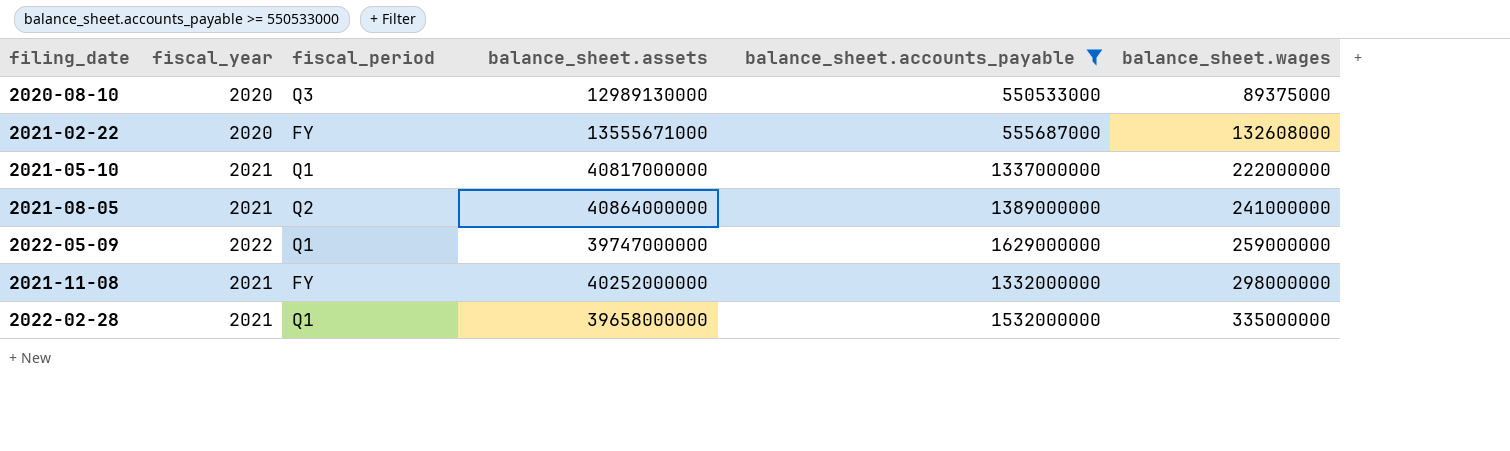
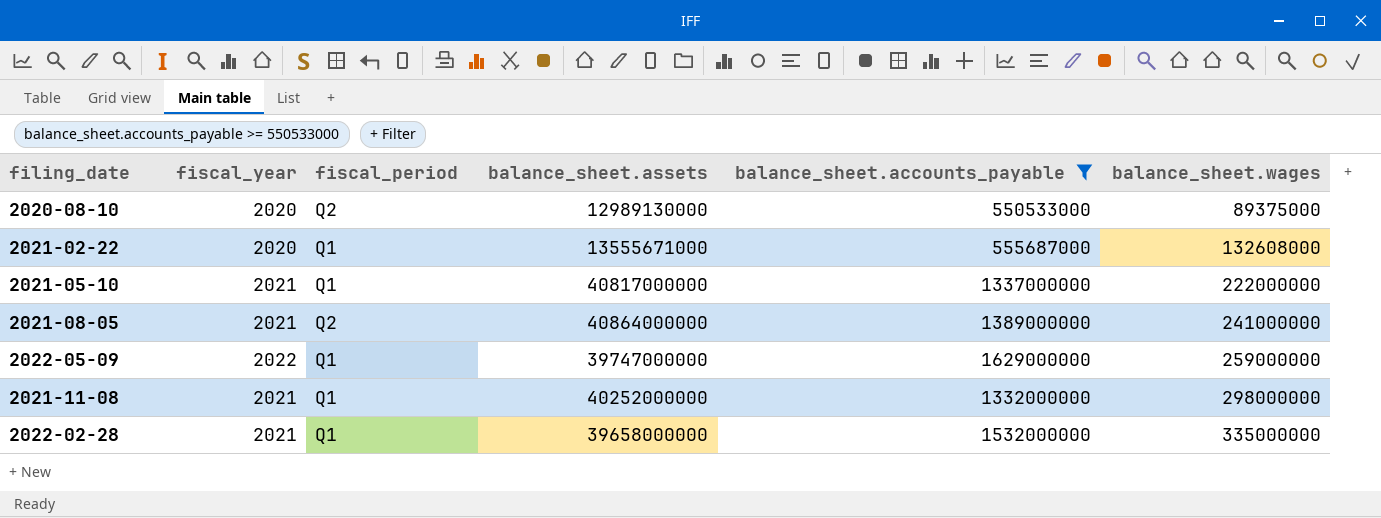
2020-08-10 | fiscal_period: Q3 -> Q2
2021-02-22 | fiscal_period: FY -> Q1
2021-11-08 | fiscal_period: FY -> Q1

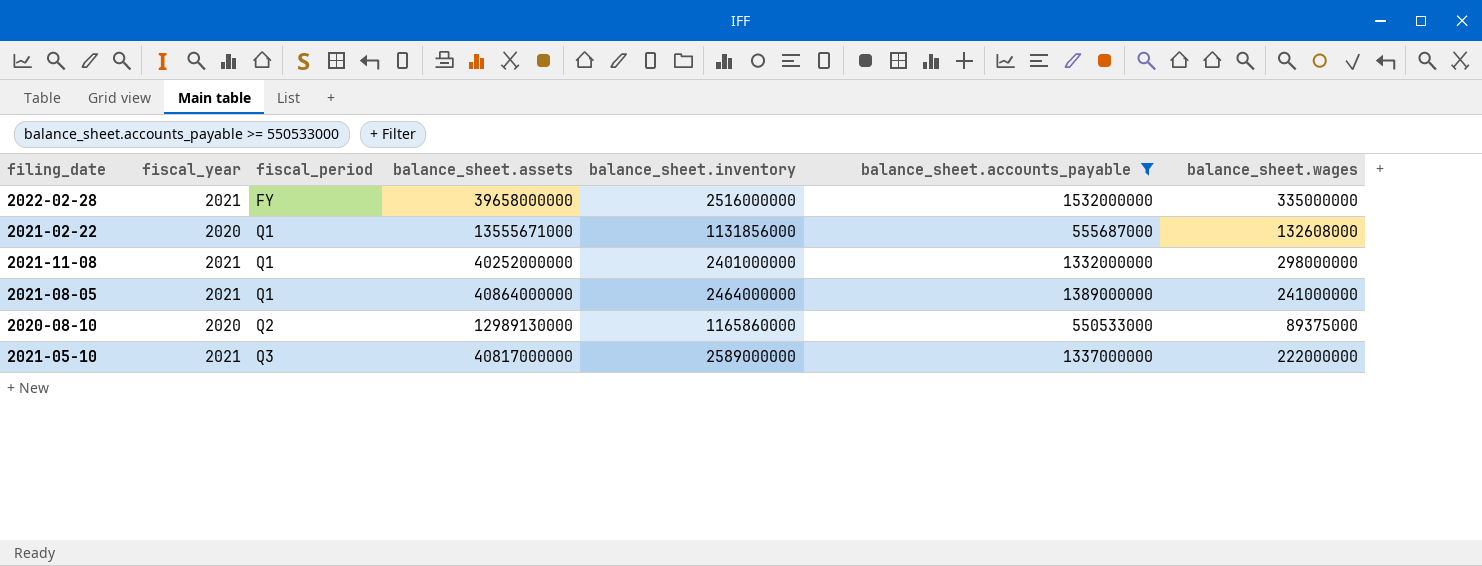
row order: balance_sheet.wages ascending -> fiscal_period ascending
column balance_sheet.inventory | position: none -> 5
row 2022-05-09: 2022 | Q1 | 39747000000 | 1629000000 | 259000000 -> none
2022-02-28 | fiscal_period: Q1 -> FY
2021-08-05 | fiscal_period: Q2 -> Q1
2021-05-10 | fiscal_period: Q1 -> Q3

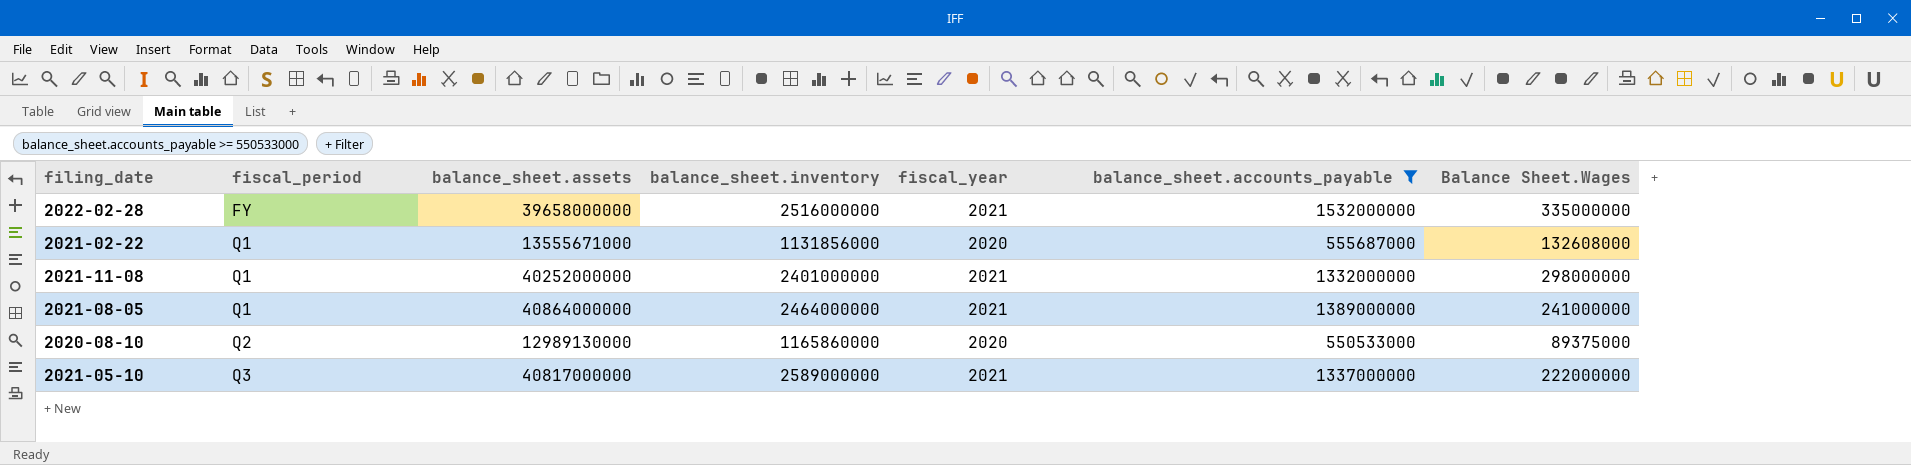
column fiscal_year | position: 2 -> 5
column name: balance_sheet.wages -> Balance Sheet.Wages

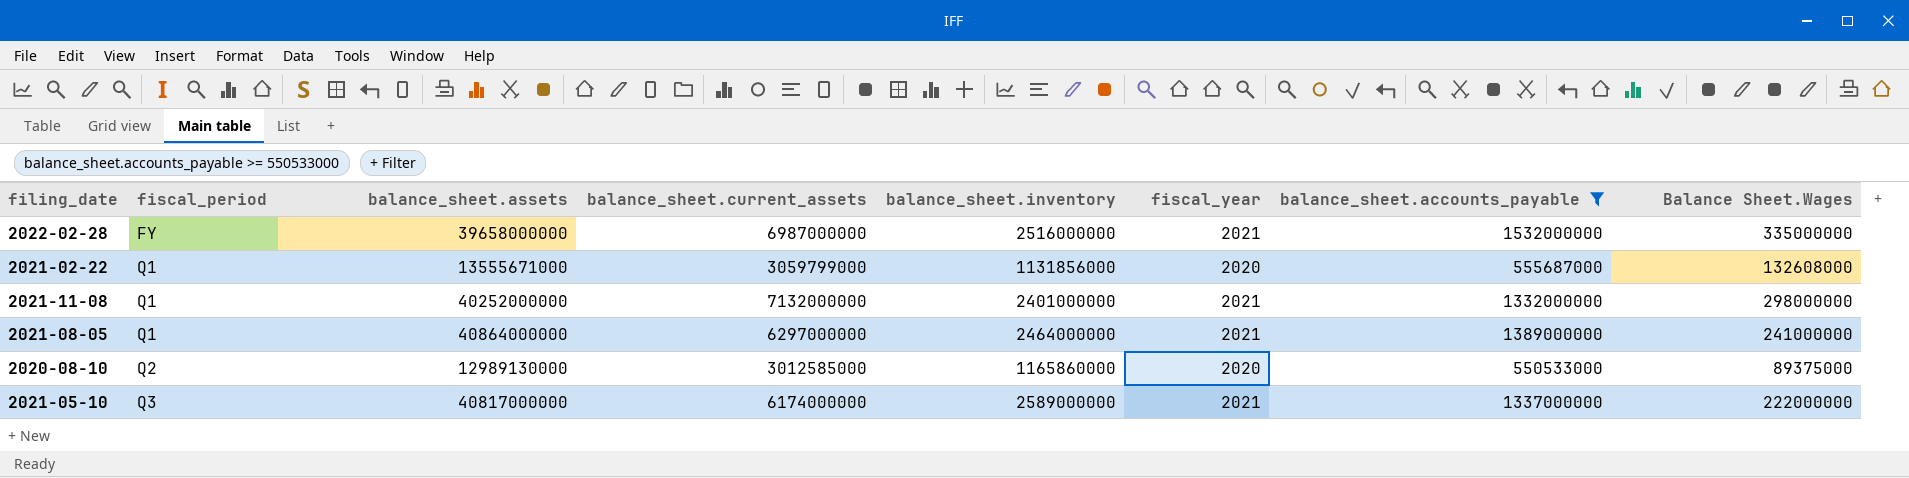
column balance_sheet.current_assets | position: none -> 4

